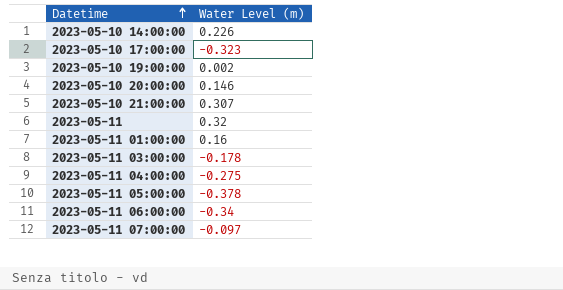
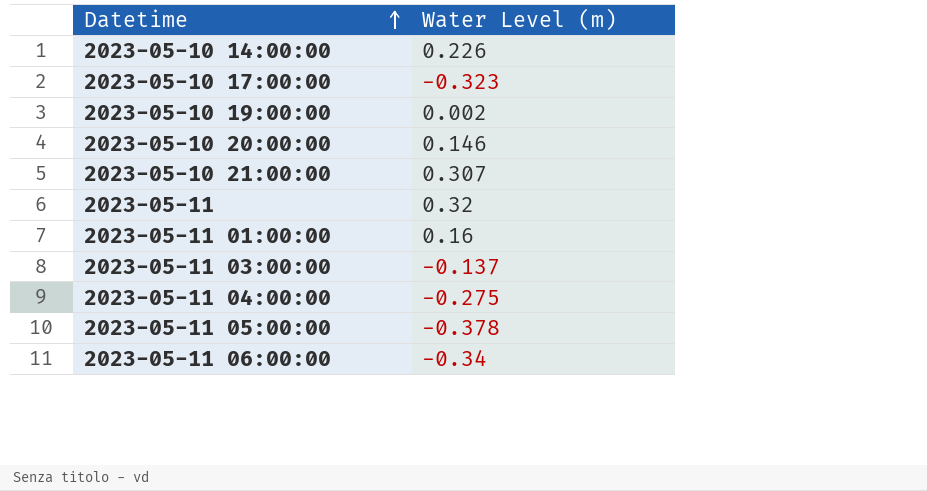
row 2023-05-11 07:00:00: -0.097 -> none
2023-05-11 03:00:00 | Water Level (m): -0.178 -> -0.137

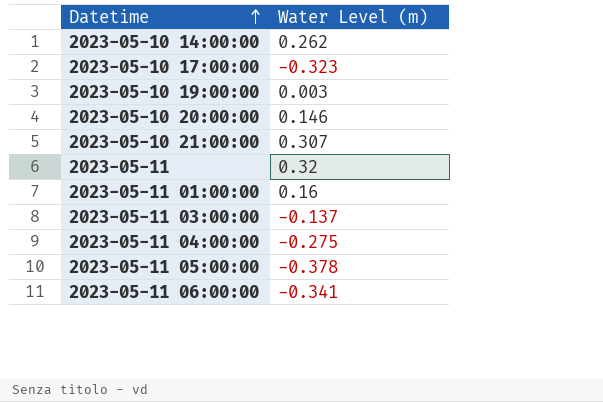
2023-05-10 14:00:00 | Water Level (m): 0.226 -> 0.262
2023-05-10 19:00:00 | Water Level (m): 0.002 -> 0.003
2023-05-11 06:00:00 | Water Level (m): -0.34 -> -0.341

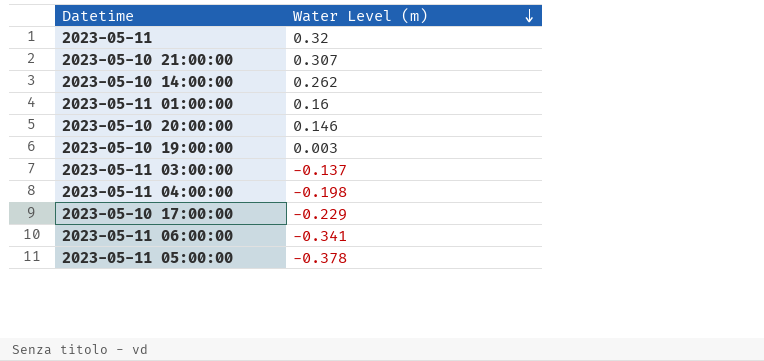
row order: Datetime ascending -> Water Level (m) descending
2023-05-11 04:00:00 | Water Level (m): -0.275 -> -0.198
2023-05-10 17:00:00 | Water Level (m): -0.323 -> -0.229

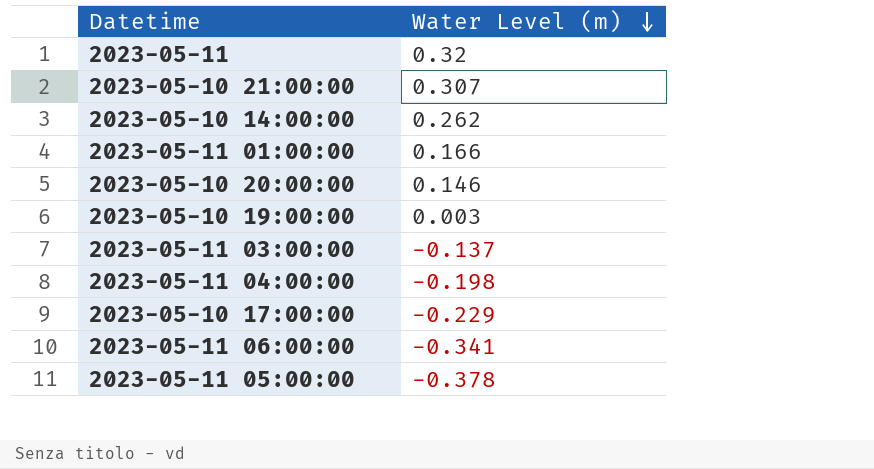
2023-05-11 01:00:00 | Water Level (m): 0.16 -> 0.166

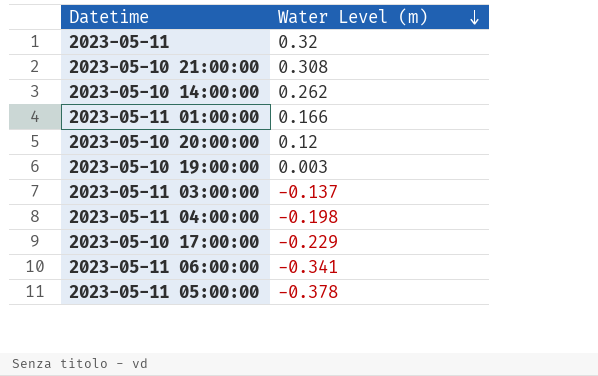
2023-05-10 21:00:00 | Water Level (m): 0.307 -> 0.308
2023-05-10 20:00:00 | Water Level (m): 0.146 -> 0.12

